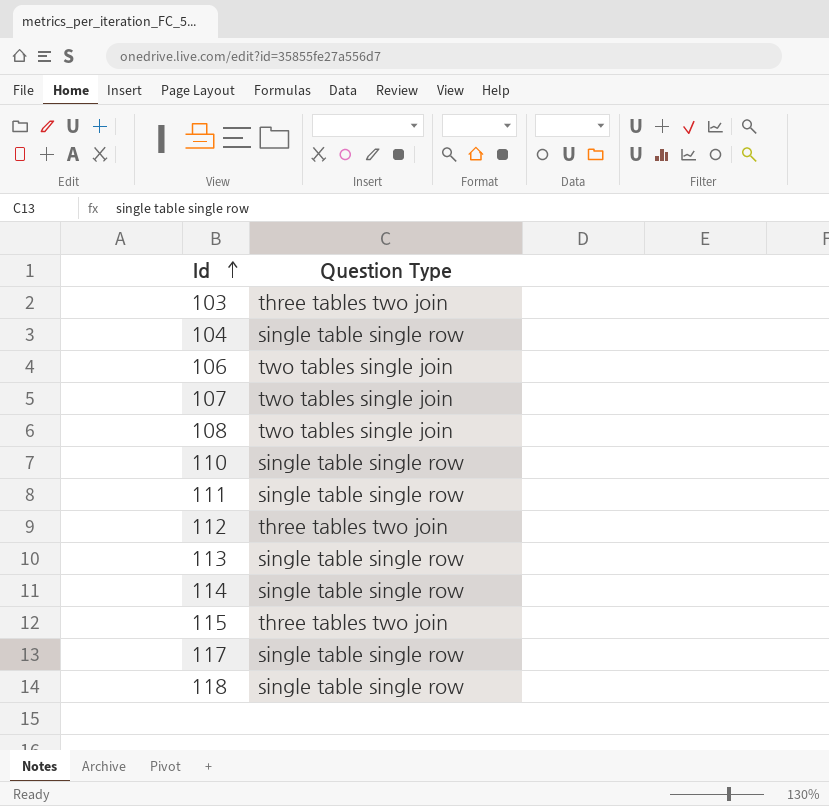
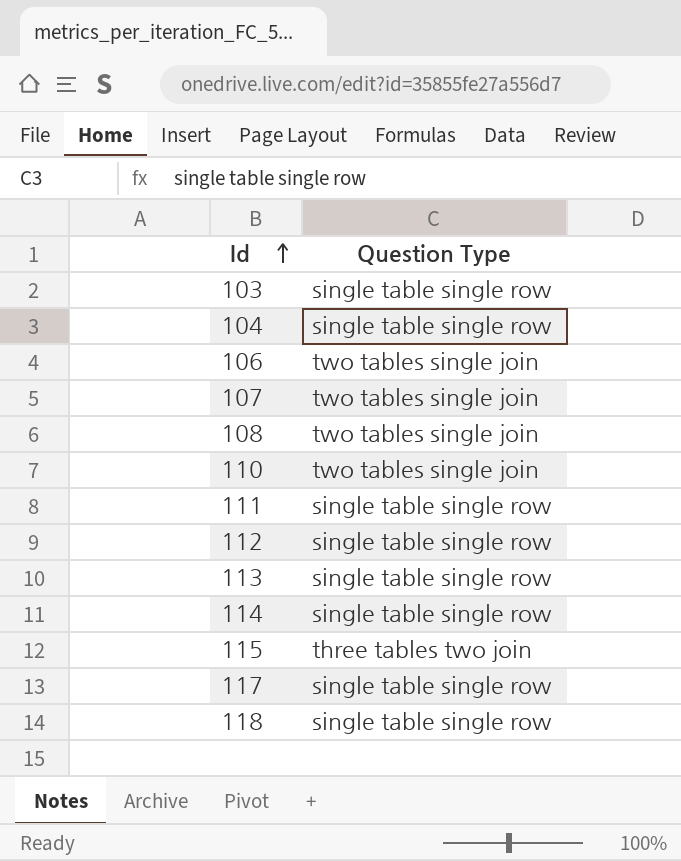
103 | Question Type: three tables two join -> single table single row
110 | Question Type: single table single row -> two tables single join
112 | Question Type: three tables two join -> single table single row

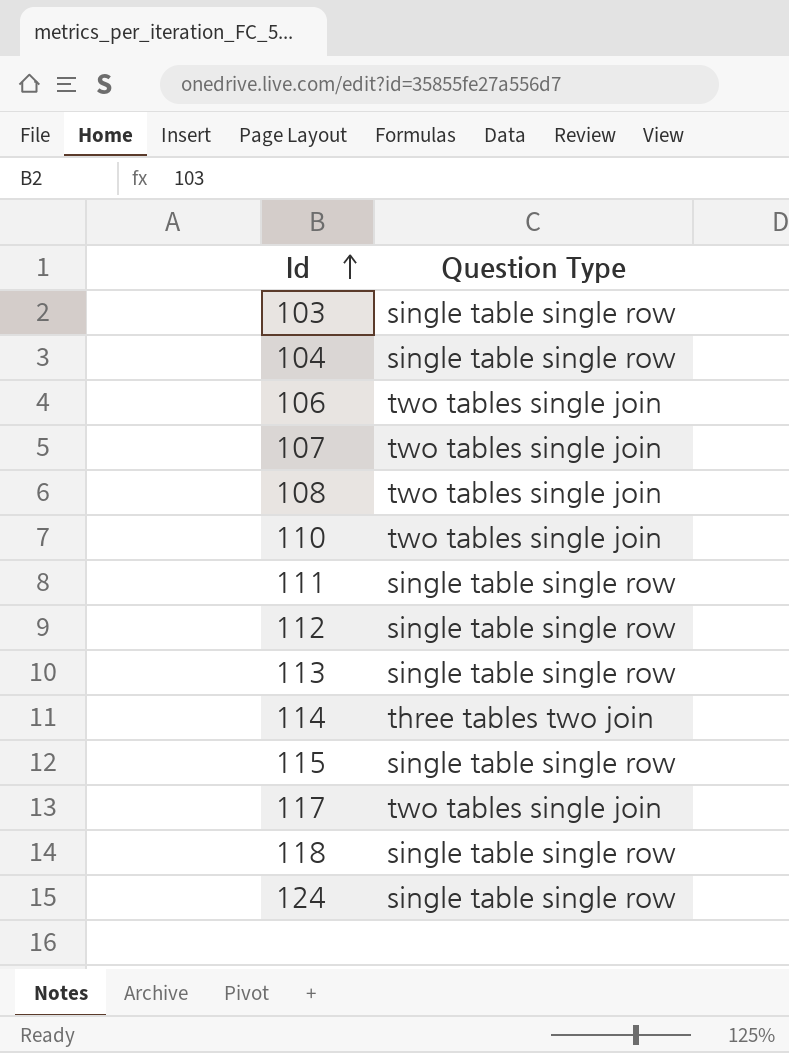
114 | Question Type: single table single row -> three tables two join
115 | Question Type: three tables two join -> single table single row
117 | Question Type: single table single row -> two tables single join
row 124: none -> single table single row

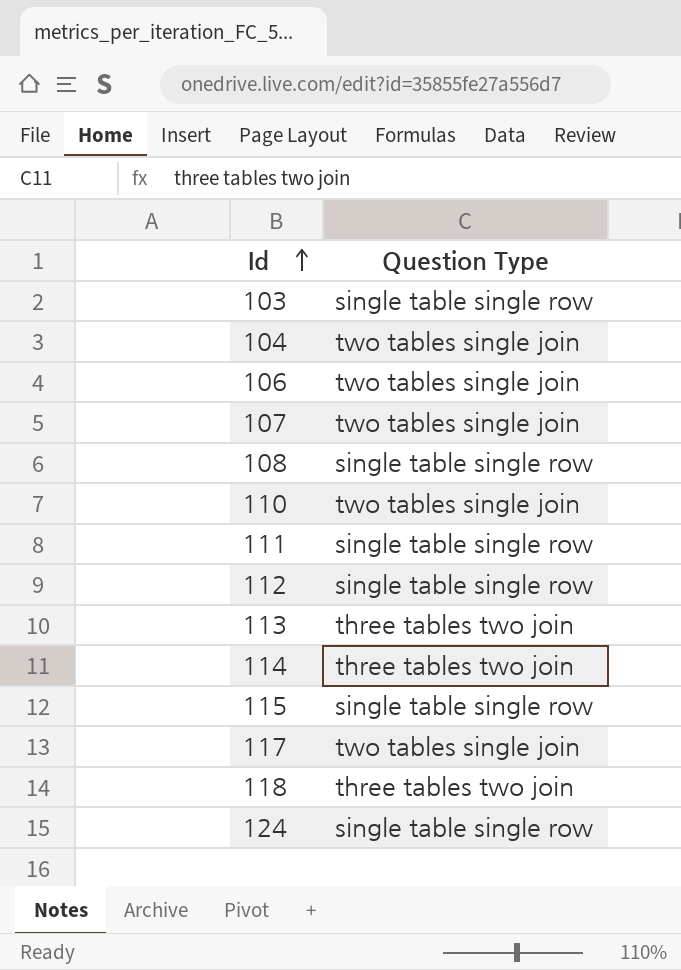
104 | Question Type: single table single row -> two tables single join
108 | Question Type: two tables single join -> single table single row
113 | Question Type: single table single row -> three tables two join
118 | Question Type: single table single row -> three tables two join

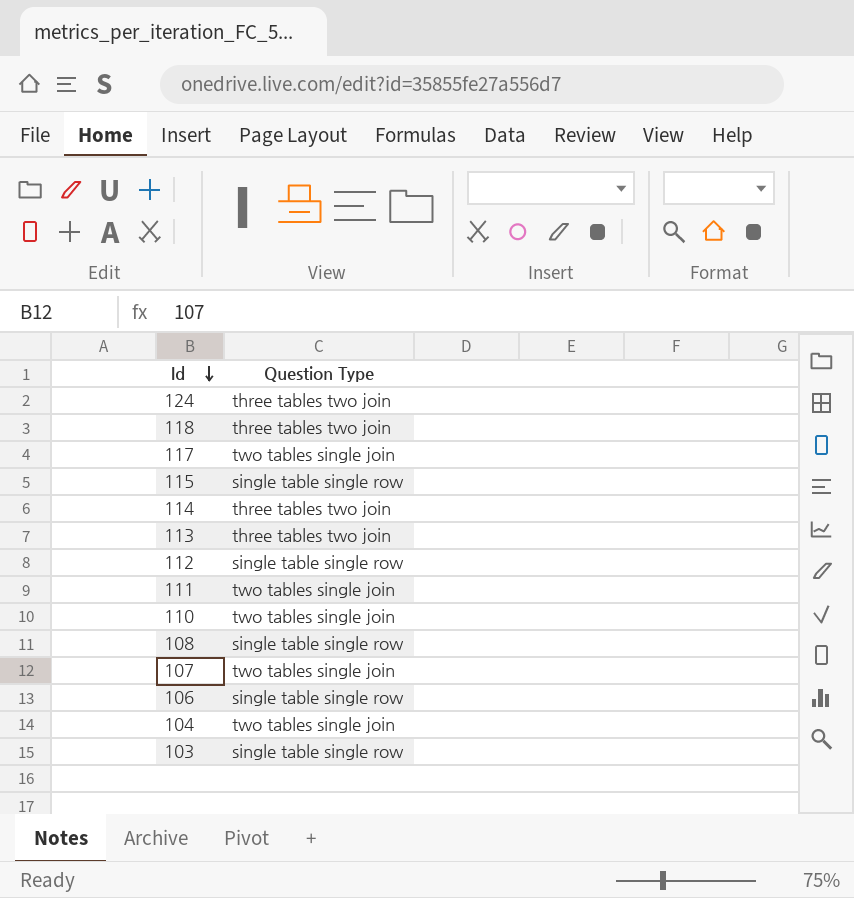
row order: Id ascending -> Id descending
124 | Question Type: single table single row -> three tables two join
111 | Question Type: single table single row -> two tables single join
106 | Question Type: two tables single join -> single table single row

